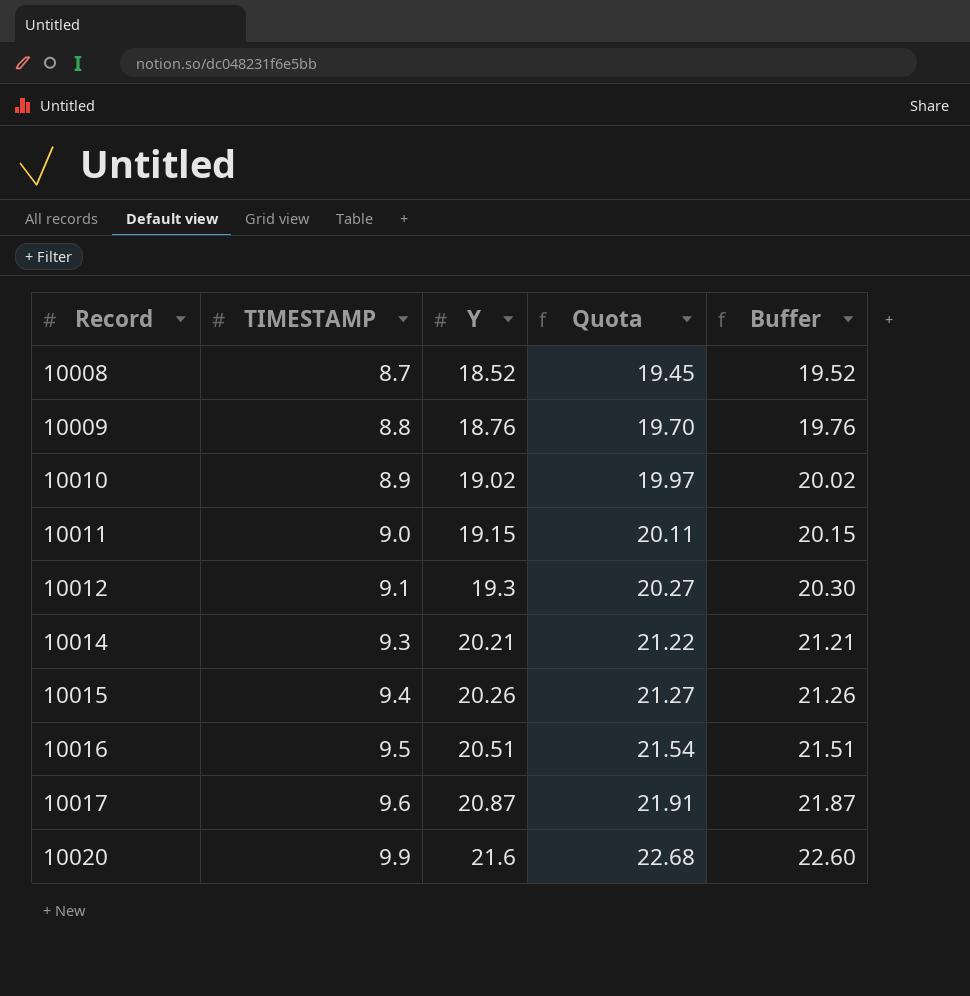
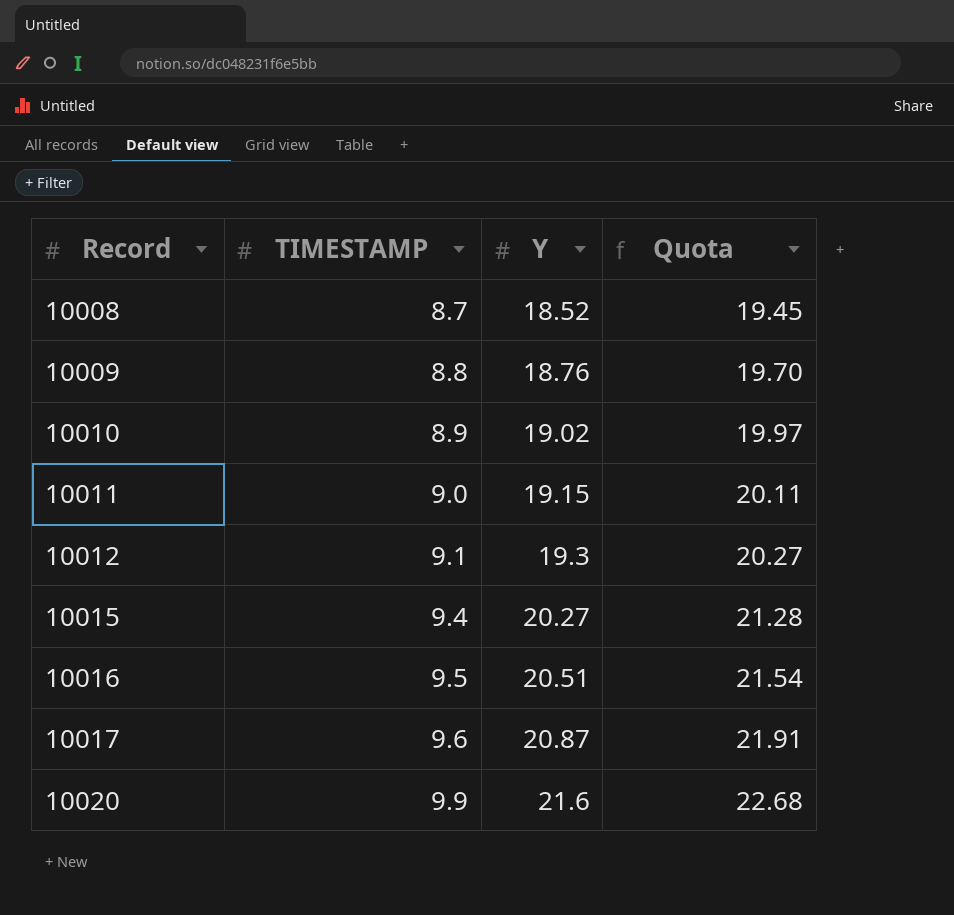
column Buffer | formula: [Y] + 1 -> none
row 10014: 9.3 | 20.21 | 21.22 | 21.21 -> none
10015 | Y: 20.26 -> 20.27
10015 | Quota: 21.27 -> 21.28

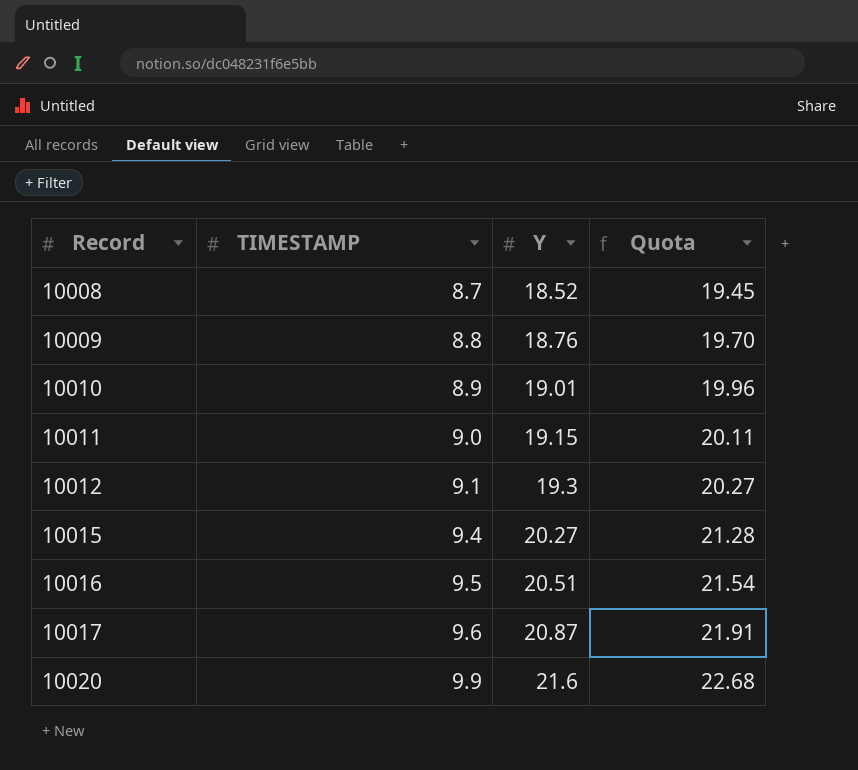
10010 | Y: 19.02 -> 19.01
10010 | Quota: 19.97 -> 19.96

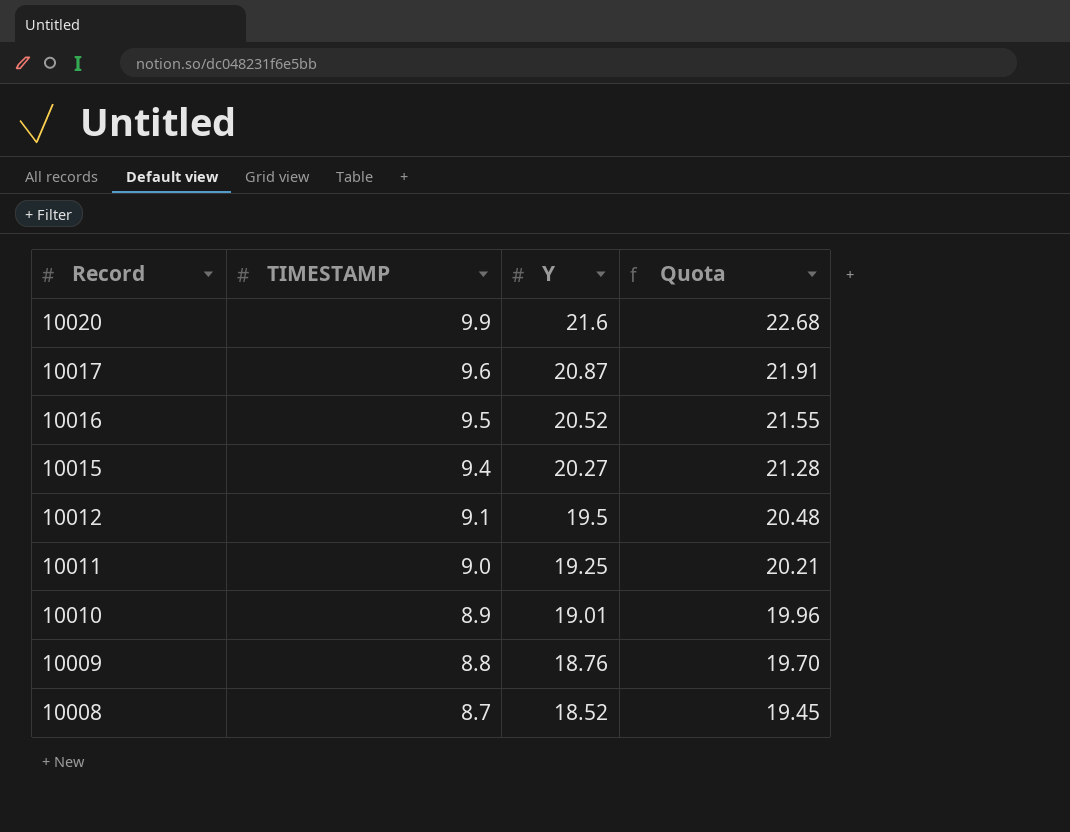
row order: Record ascending -> Record descending
10016 | Y: 20.51 -> 20.52
10016 | Quota: 21.54 -> 21.55
10012 | Y: 19.3 -> 19.5
10012 | Quota: 20.27 -> 20.48
10011 | Y: 19.15 -> 19.25
10011 | Quota: 20.11 -> 20.21

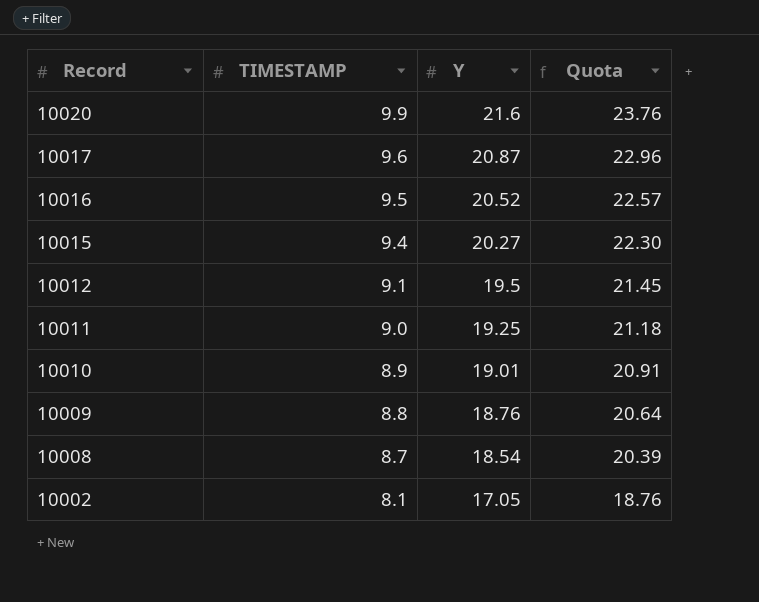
column Quota | formula: [Y] * 1.05 -> [Y] * 1.1
10008 | Y: 18.52 -> 18.54
row 10002: none -> 8.1 | 17.05 | 18.76

